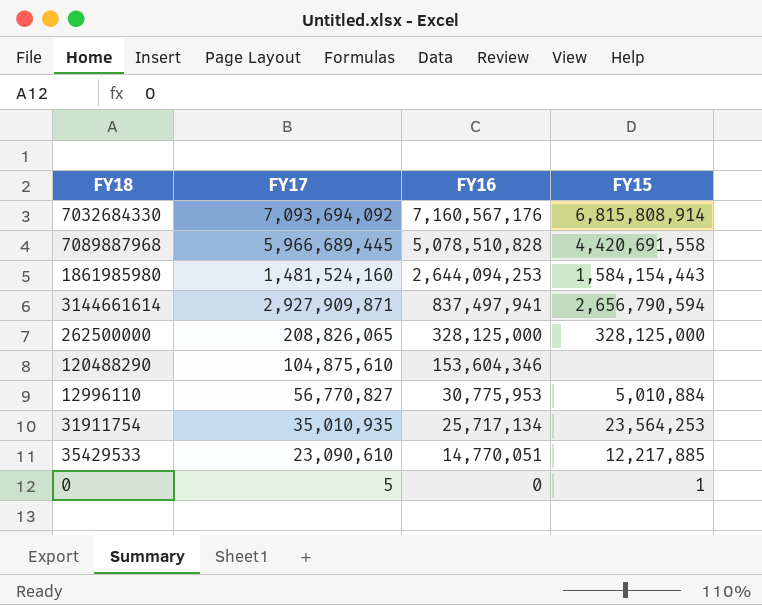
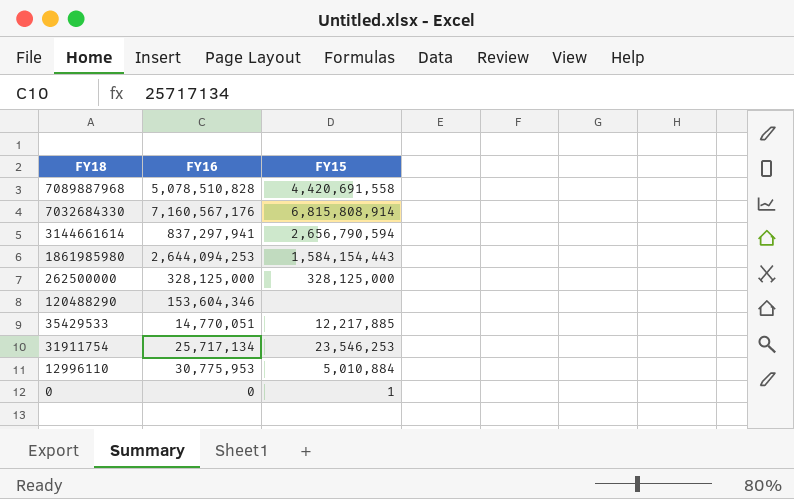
row order: FY16 descending -> FY18 descending
column FY17 | position: 2 -> none
3144661614 | FY16: 837,497,941 -> 837,297,941
31911754 | FY15: 23,564,253 -> 23,546,253

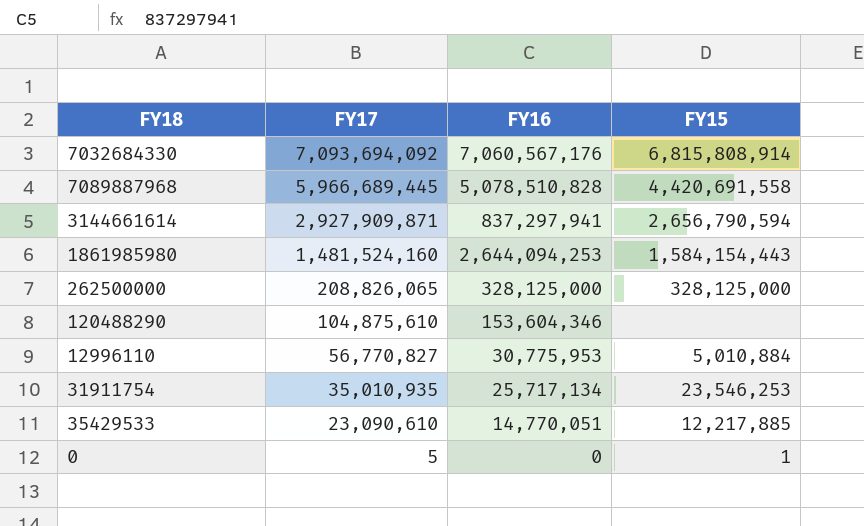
row order: FY18 descending -> FY17 descending
column FY17 | position: none -> 2
7032684330 | FY16: 7,160,567,176 -> 7,060,567,176

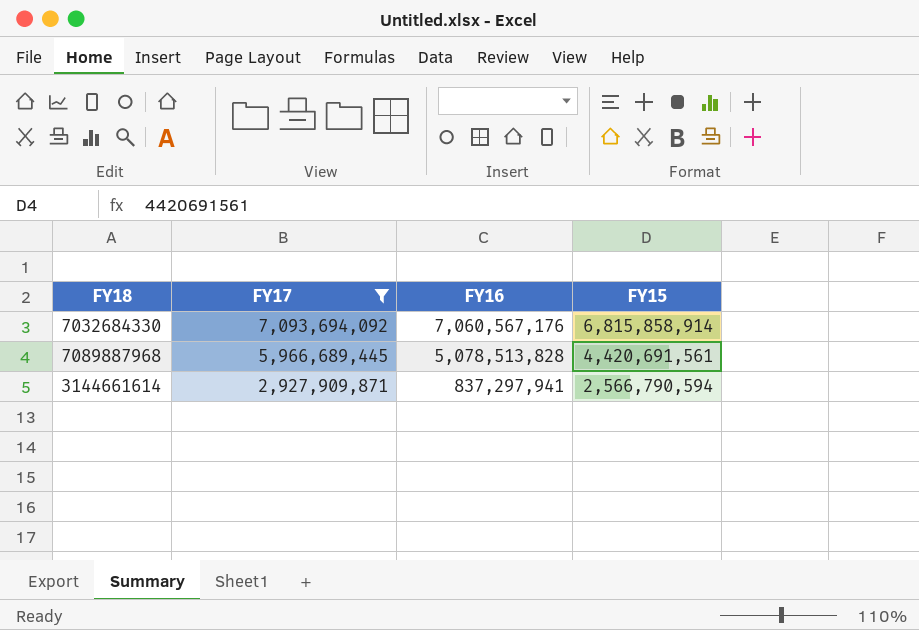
filter: none -> FY17 >= 2,927,909,871
7032684330 | FY15: 6,815,808,914 -> 6,815,858,914
7089887968 | FY16: 5,078,510,828 -> 5,078,513,828
7089887968 | FY15: 4,420,691,558 -> 4,420,691,561
3144661614 | FY15: 2,656,790,594 -> 2,566,790,594

